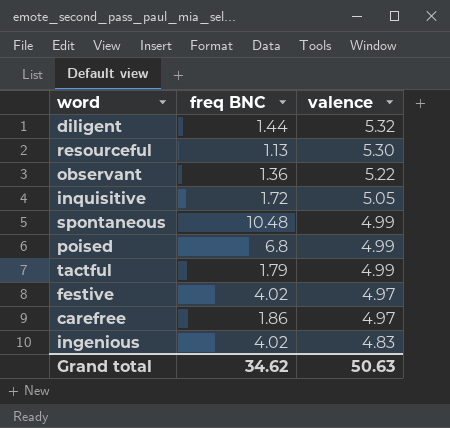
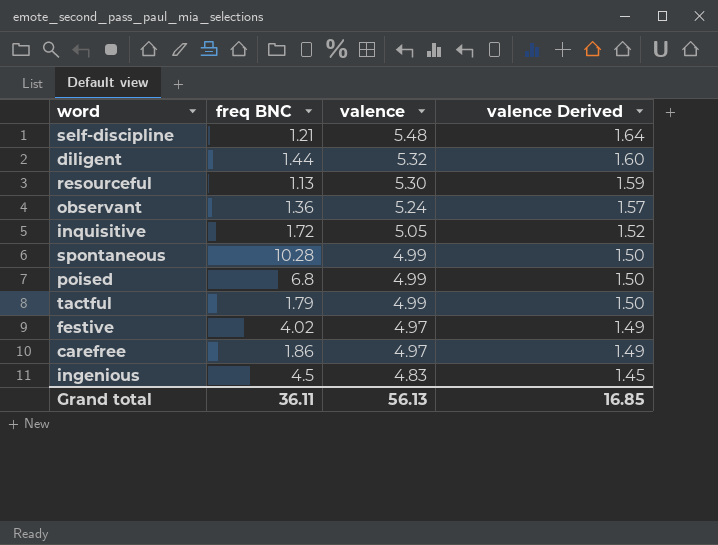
column valence Derived | formula: none -> [valence] * 0.3
row self-discipline: none -> 1.21 | 5.48 | 1.64
observant | valence: 5.22 -> 5.24
spontaneous | freq BNC: 10.48 -> 10.28
ingenious | freq BNC: 4.02 -> 4.5
Grand total | freq BNC: 34.62 -> 36.11
Grand total | valence: 50.63 -> 56.13

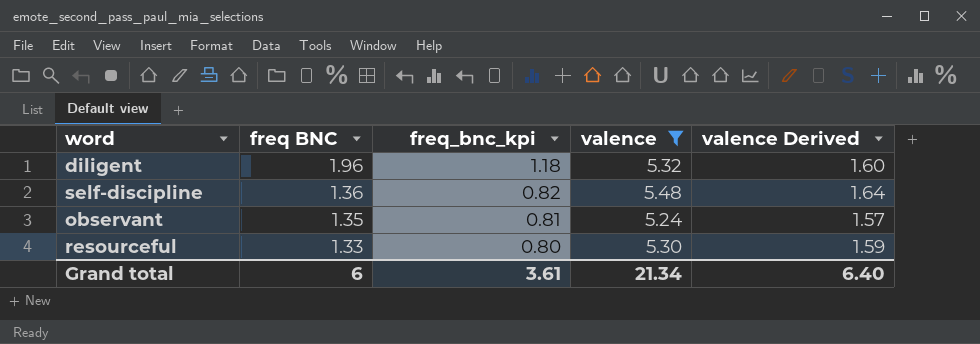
filter: none -> valence >= 5.24
row order: valence descending -> freq BNC descending
column freq_bnc_kpi | formula: none -> [freq BNC] * 0.6
diligent | freq BNC: 1.44 -> 1.96
self-discipline | freq BNC: 1.21 -> 1.36
observant | freq BNC: 1.36 -> 1.35
resourceful | freq BNC: 1.13 -> 1.33
Grand total | freq BNC: 36.11 -> 6
Grand total | valence: 56.13 -> 21.34
Grand total | valence Derived: 16.85 -> 6.40

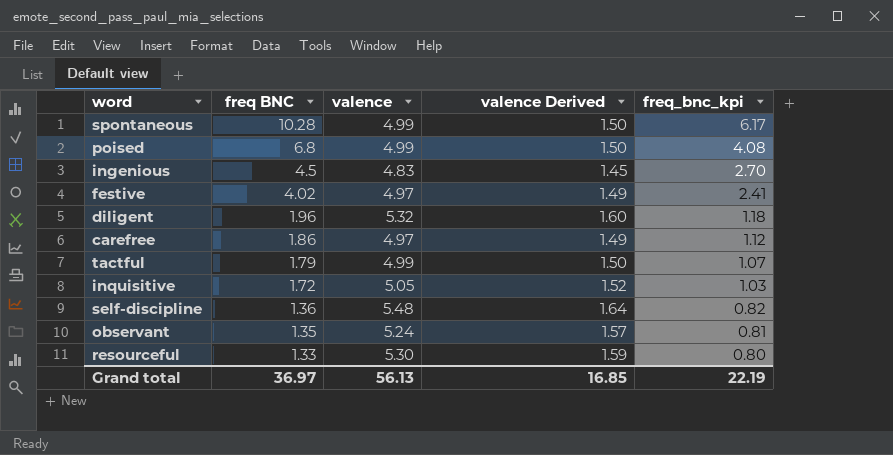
filter: valence >= 5.24 -> none
column freq_bnc_kpi | position: 3 -> 5
Grand total | freq BNC: 6 -> 36.97
Grand total | valence: 21.34 -> 56.13
Grand total | valence Derived: 6.40 -> 16.85
Grand total | freq_bnc_kpi: 3.61 -> 22.19

